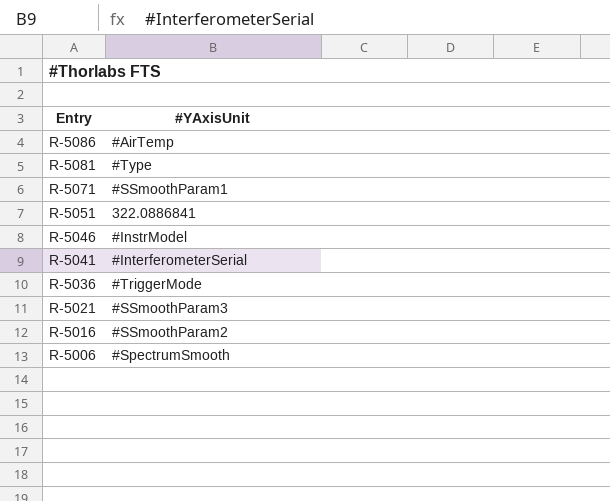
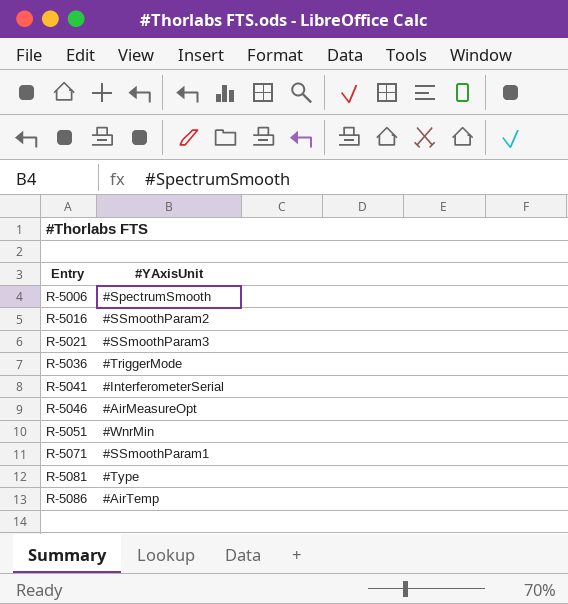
row order: Entry descending -> Entry ascending
R-5046 | #YAxisUnit: #InstrModel -> #AirMeasureOpt
R-5051 | #YAxisUnit: 322.0886841 -> #WnrMin

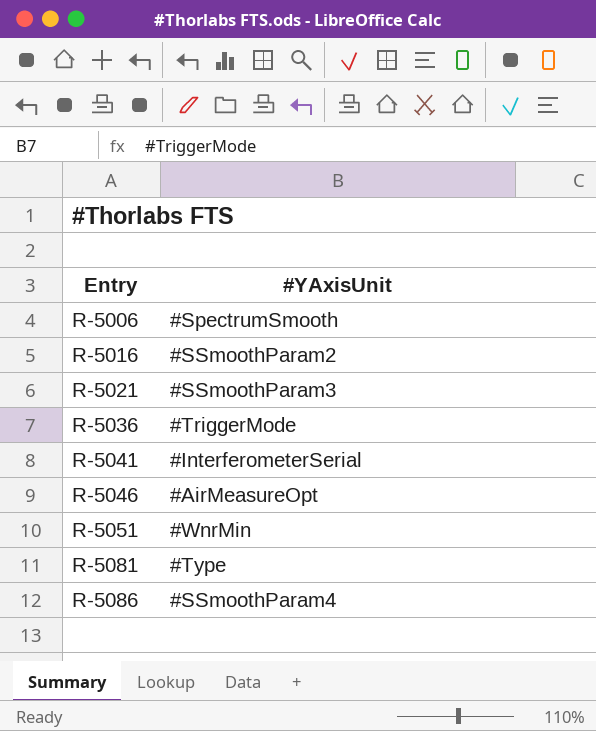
row R-5071: #SSmoothParam1 -> none
R-5086 | #YAxisUnit: #AirTemp -> #SSmoothParam4

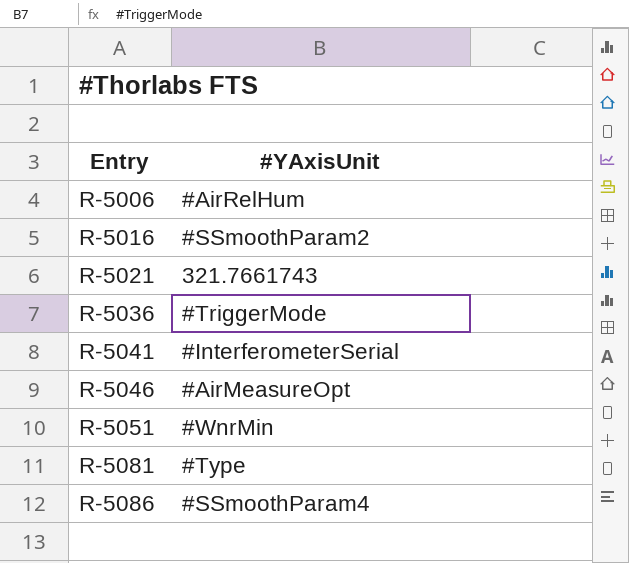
R-5006 | #YAxisUnit: #SpectrumSmooth -> #AirRelHum
R-5021 | #YAxisUnit: #SSmoothParam3 -> 321.7661743

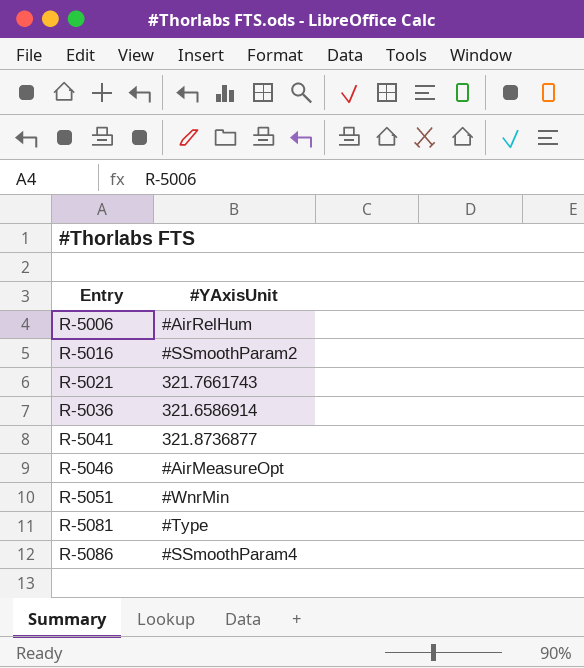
R-5036 | #YAxisUnit: #TriggerMode -> 321.6586914
R-5041 | #YAxisUnit: #InterferometerSerial -> 321.8736877

